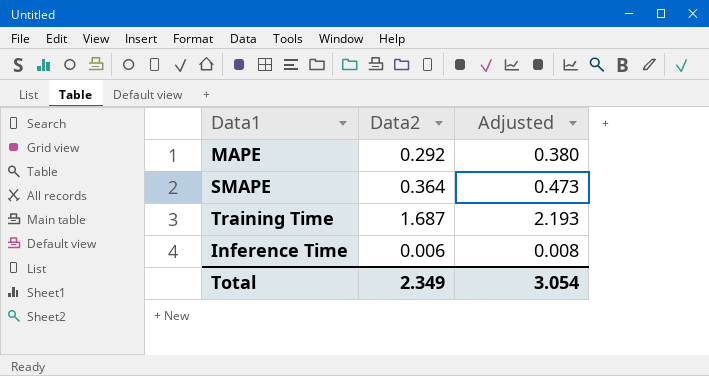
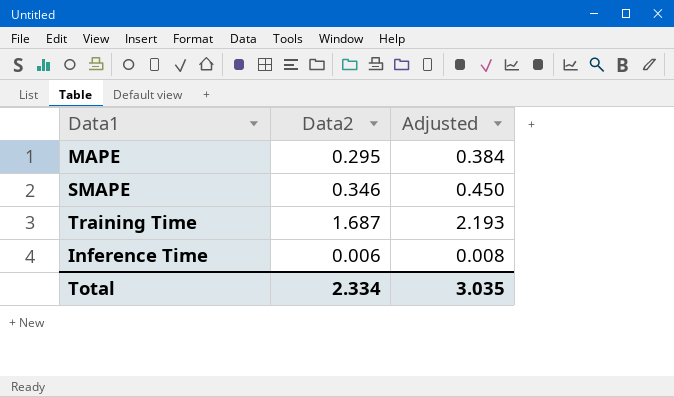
MAPE | Data2: 0.292 -> 0.295
MAPE | Adjusted: 0.380 -> 0.384
SMAPE | Data2: 0.364 -> 0.346
SMAPE | Adjusted: 0.473 -> 0.450
Total | Data2: 2.349 -> 2.334
Total | Adjusted: 3.054 -> 3.035

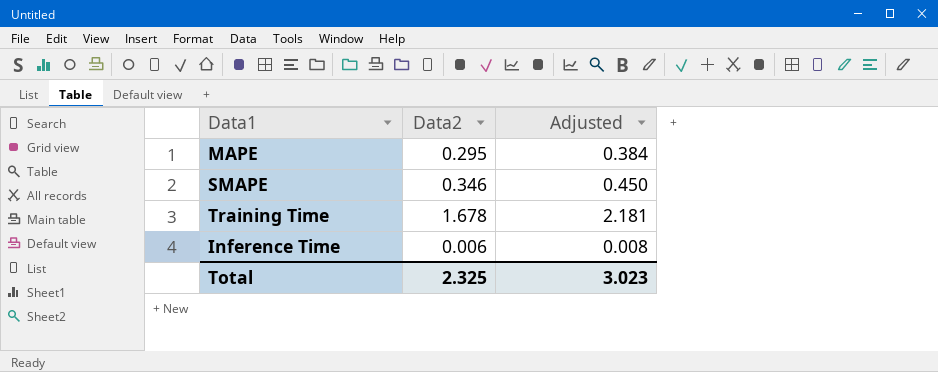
Training Time | Data2: 1.687 -> 1.678
Training Time | Adjusted: 2.193 -> 2.181
Total | Data2: 2.334 -> 2.325
Total | Adjusted: 3.035 -> 3.023

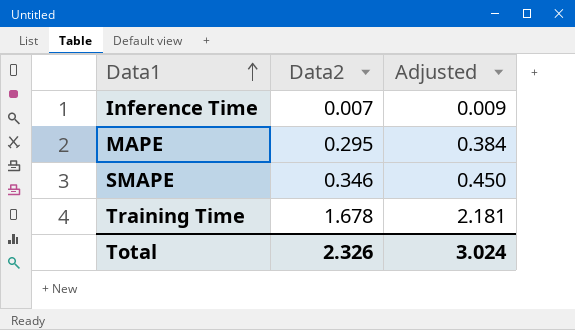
row order: none -> Data1 ascending
Inference Time | Data2: 0.006 -> 0.007
Inference Time | Adjusted: 0.008 -> 0.009
Total | Data2: 2.325 -> 2.326
Total | Adjusted: 3.023 -> 3.024

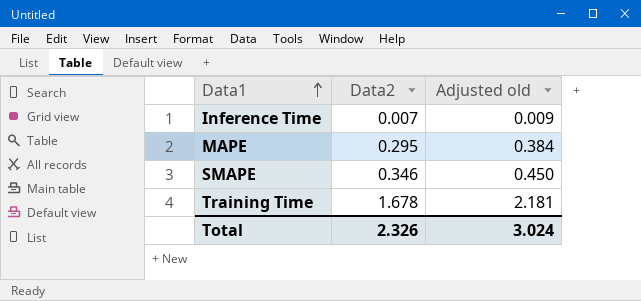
column name: Adjusted -> Adjusted old

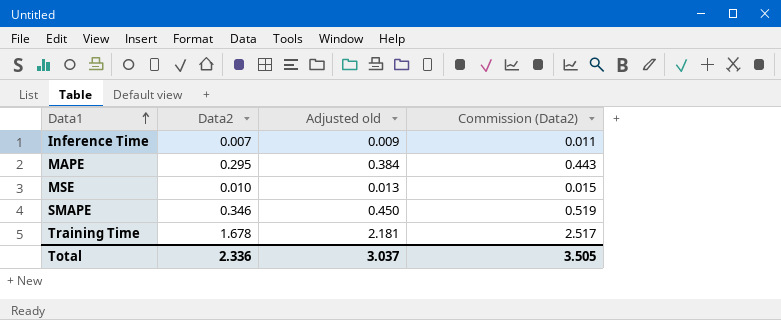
column Commission (Data2) | formula: none -> [Data2] * 1.5
row MSE: none -> 0.010 | 0.013 | 0.015
Total | Data2: 2.326 -> 2.336
Total | Adjusted old: 3.024 -> 3.037

